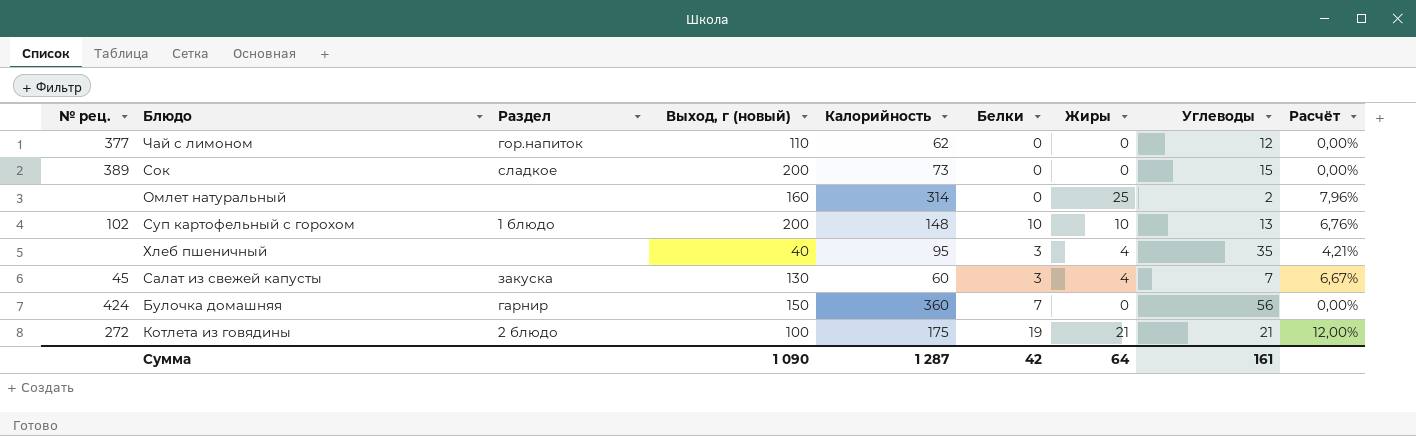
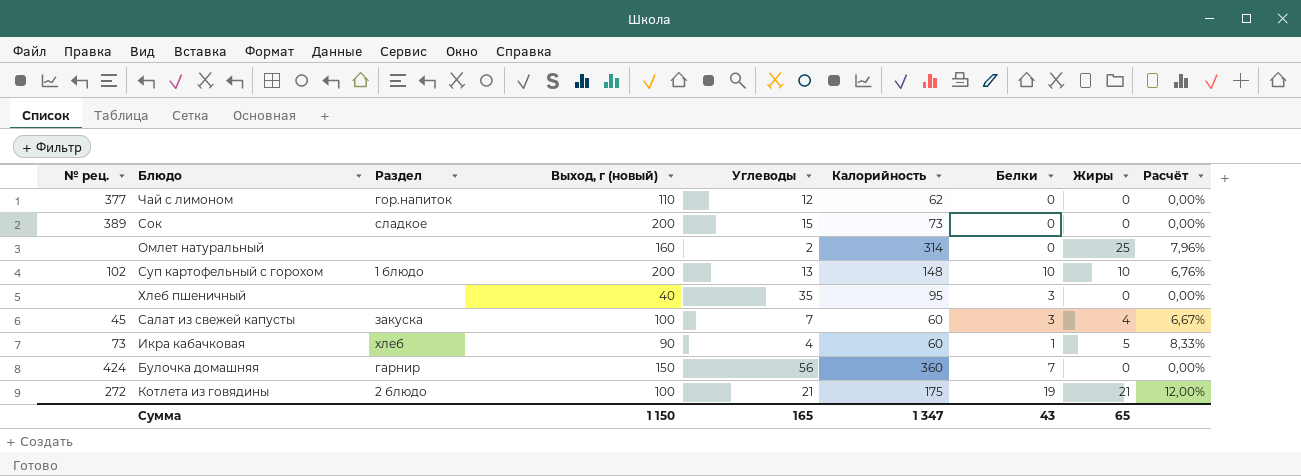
column Углеводы | position: 8 -> 5
Хлеб пшеничный | Жиры: 4 -> 0
Хлеб пшеничный | Расчёт: 4,21% -> 0,00%
Салат из свежей капусты | Выход, г (новый): 130 -> 100
row Икра кабачковая: none -> 73 | хлеб | 90 | 4 | 60 | 1 | 5 | 8,33%
Сумма | Выход, г (новый): 1 090 -> 1 150
Сумма | Углеводы: 161 -> 165
Сумма | Калорийность: 1 287 -> 1 347
Сумма | Белки: 42 -> 43
Сумма | Жиры: 64 -> 65

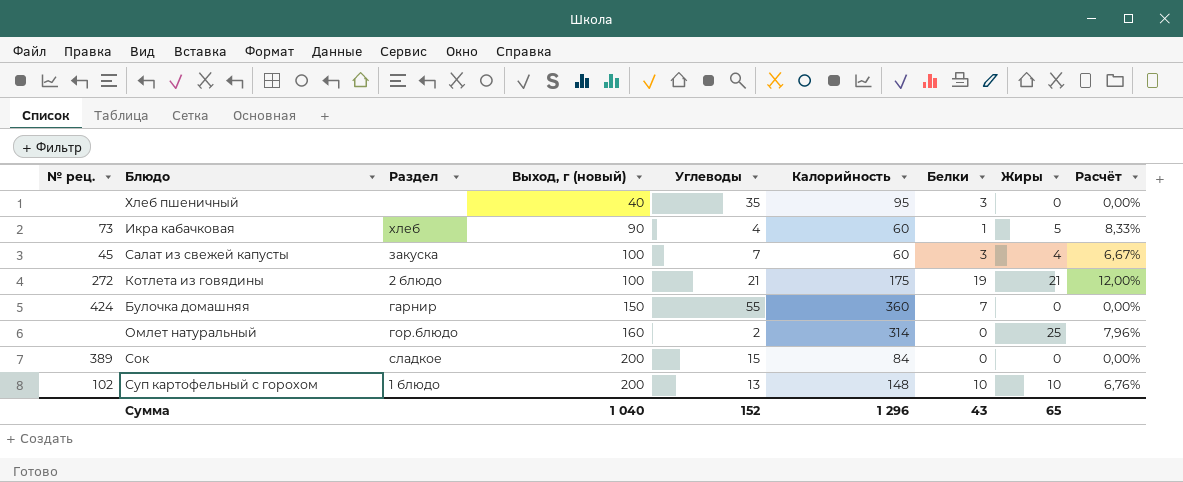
row order: none -> Выход, г (новый) ascending
row Чай с лимоном: 377 | гор.напиток | 110 | 12 | 62 | 0 | 0 | 0,00% -> none
Булочка домашняя | Углеводы: 56 -> 55
Омлет натуральный | Раздел: none -> гор.блюдо
Сок | Калорийность: 73 -> 84
Сумма | Выход, г (новый): 1 150 -> 1 040
Сумма | Углеводы: 165 -> 152
Сумма | Калорийность: 1 347 -> 1 296

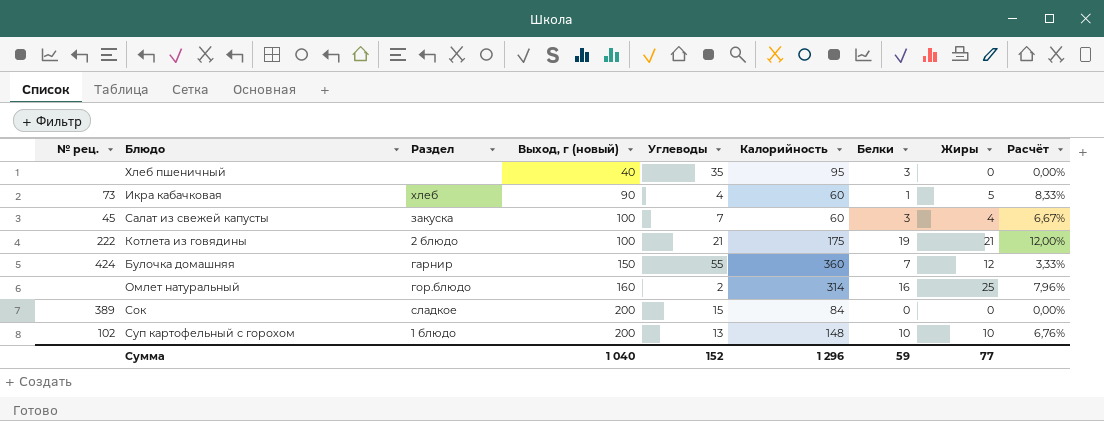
Котлета из говядины | № рец.: 272 -> 222
Булочка домашняя | Жиры: 0 -> 12
Булочка домашняя | Расчёт: 0,00% -> 3,33%
Омлет натуральный | Белки: 0 -> 16
Сумма | Белки: 43 -> 59
Сумма | Жиры: 65 -> 77

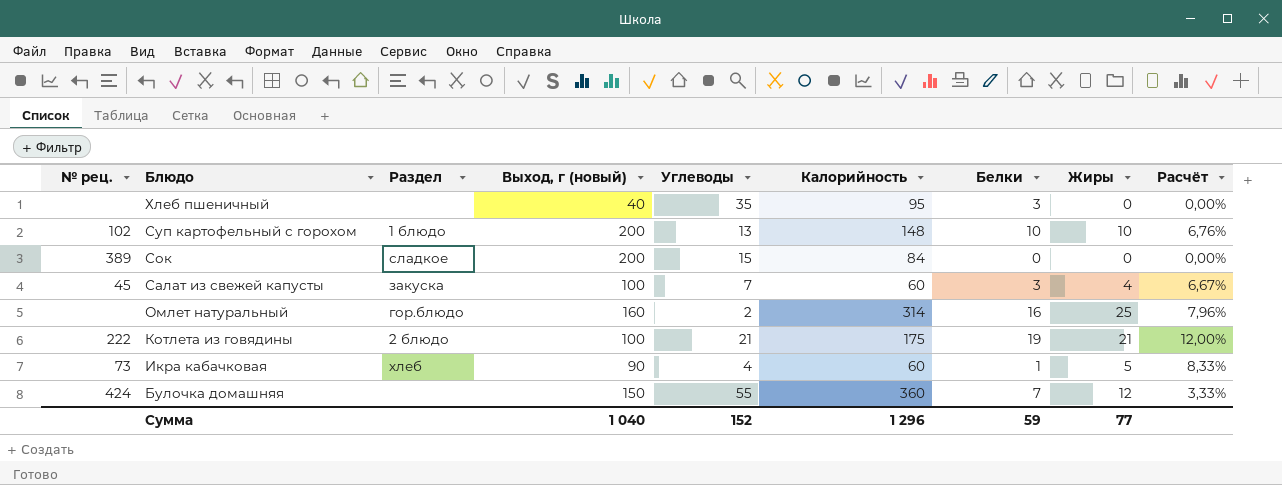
row order: Выход, г (новый) ascending -> Блюдо descending
Булочка домашняя | Раздел: гарнир -> none

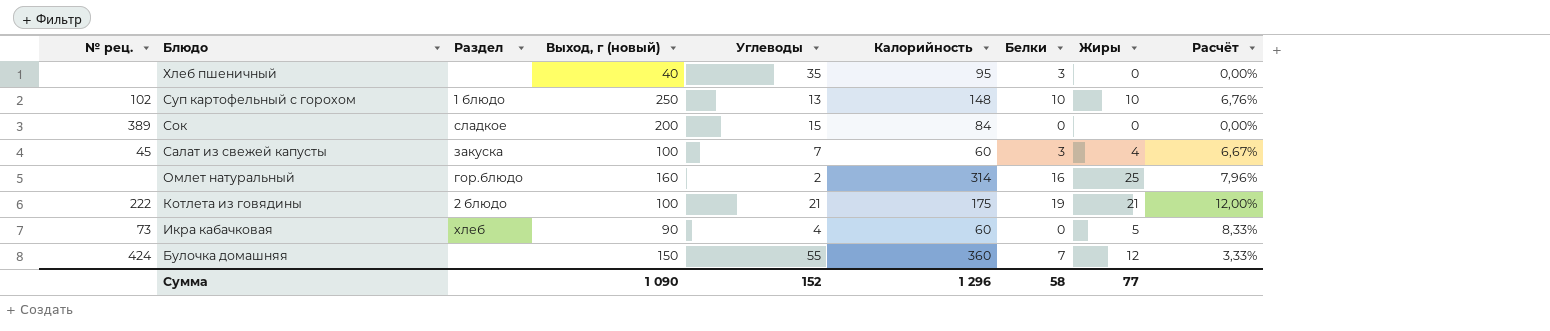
Суп картофельный с горохом | Выход, г (новый): 200 -> 250
Икра кабачковая | Белки: 1 -> 0
Сумма | Выход, г (новый): 1 040 -> 1 090
Сумма | Белки: 59 -> 58

